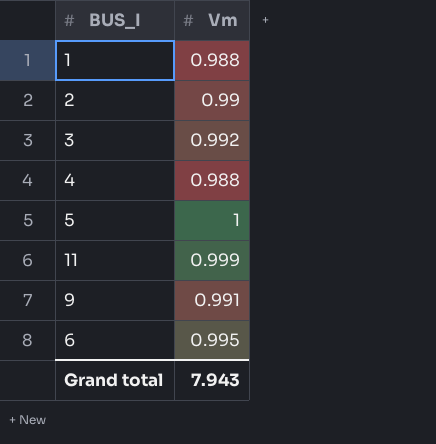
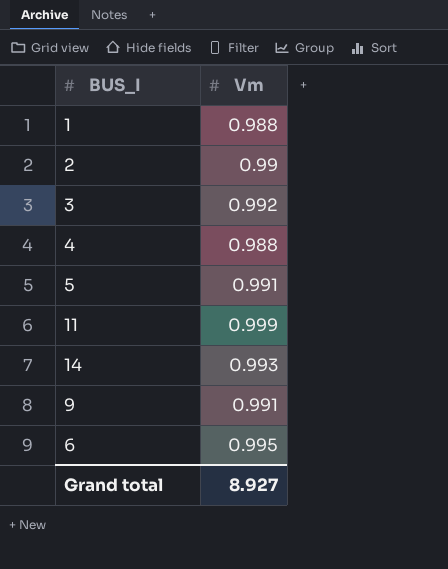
5 | Vm: 1 -> 0.991
row 14: none -> 0.993
Grand total | Vm: 7.943 -> 8.927

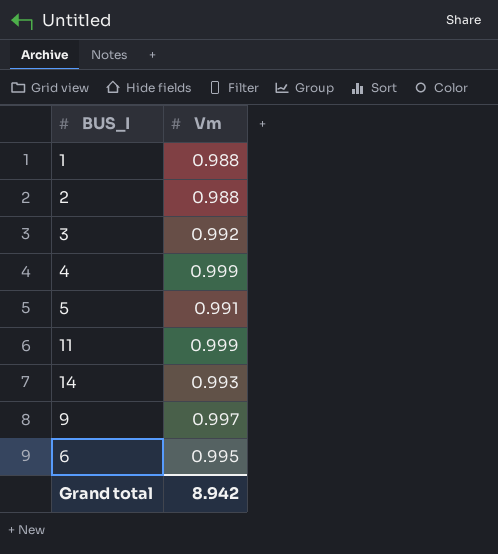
2 | Vm: 0.99 -> 0.988
4 | Vm: 0.988 -> 0.999
9 | Vm: 0.991 -> 0.997
Grand total | Vm: 8.927 -> 8.942

